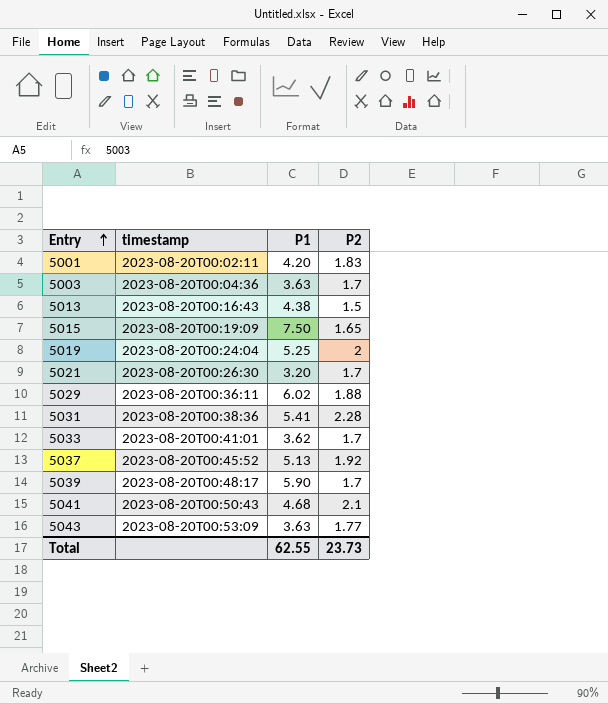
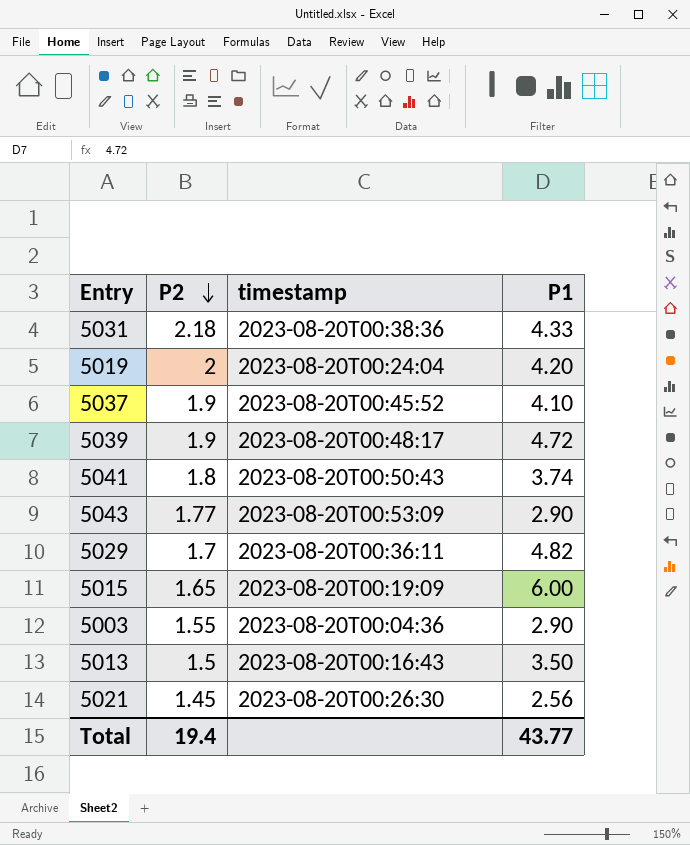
row order: Entry ascending -> P2 descending
column P2 | position: 4 -> 2
row 5001: 2023-08-20T00:02:11 | 4.20 | 1.83 -> none
row 5033: 2023-08-20T00:41:01 | 3.62 | 1.7 -> none
5031 | P2: 2.28 -> 2.18
5031 | P1: 5.41 -> 4.33
5019 | P1: 5.25 -> 4.20
5037 | P2: 1.92 -> 1.9
5037 | P1: 5.13 -> 4.10
5039 | P2: 1.7 -> 1.9
5039 | P1: 5.90 -> 4.72
5041 | P2: 2.1 -> 1.8
5041 | P1: 4.68 -> 3.74
5043 | P1: 3.63 -> 2.90
5029 | P2: 1.88 -> 1.7
5029 | P1: 6.02 -> 4.82
5015 | P1: 7.50 -> 6.00
5003 | P2: 1.7 -> 1.55
5003 | P1: 3.63 -> 2.90
5013 | P1: 4.38 -> 3.50
5021 | P2: 1.7 -> 1.45
5021 | P1: 3.20 -> 2.56
Total | P2: 23.73 -> 19.4
Total | P1: 62.55 -> 43.77

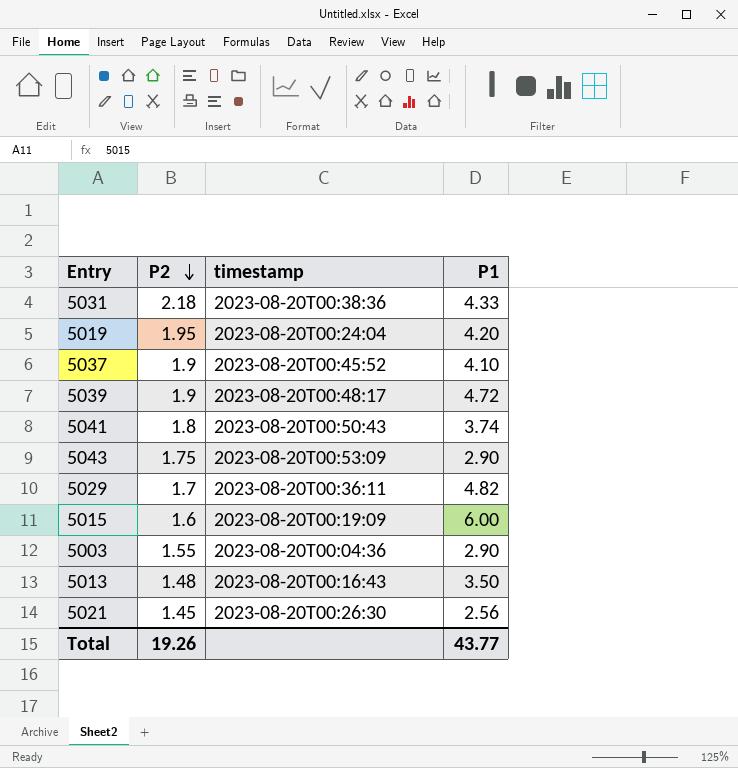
5019 | P2: 2 -> 1.95
5043 | P2: 1.77 -> 1.75
5015 | P2: 1.65 -> 1.6
5013 | P2: 1.5 -> 1.48
Total | P2: 19.4 -> 19.26

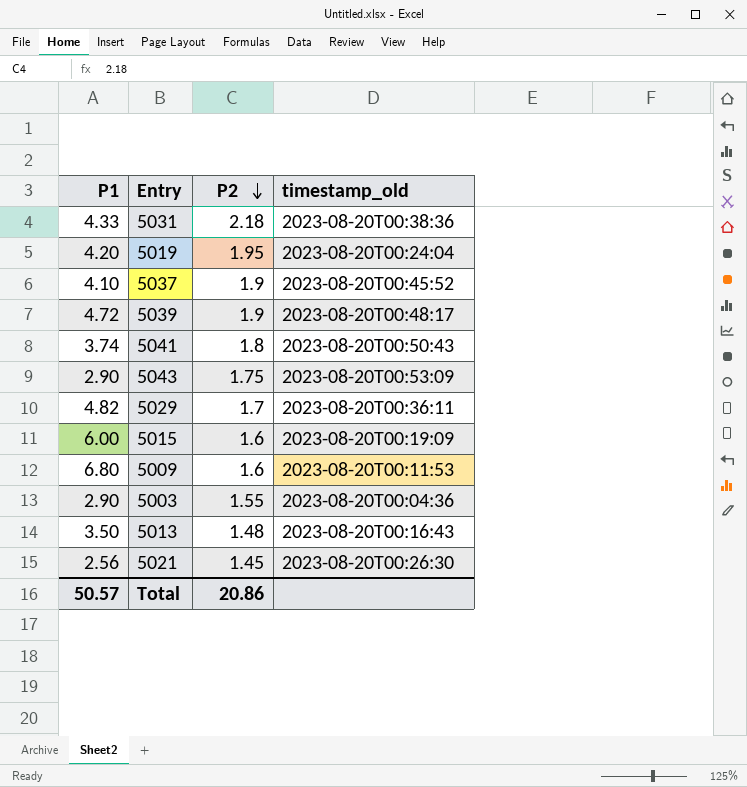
column P1 | position: 4 -> 1
column name: timestamp -> timestamp_old
row 5009: none -> 6.80 | 1.6 | 2023-08-20T00:11:53
Total | P1: 43.77 -> 50.57
Total | P2: 19.26 -> 20.86

